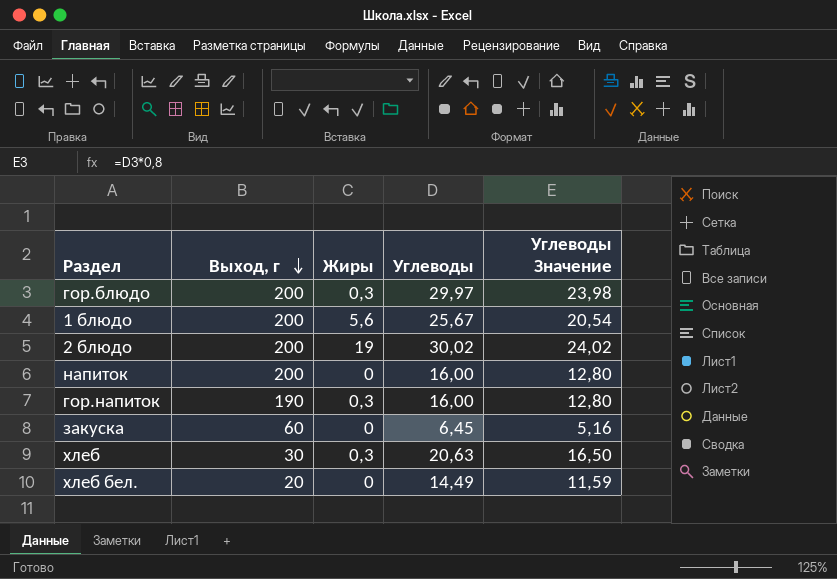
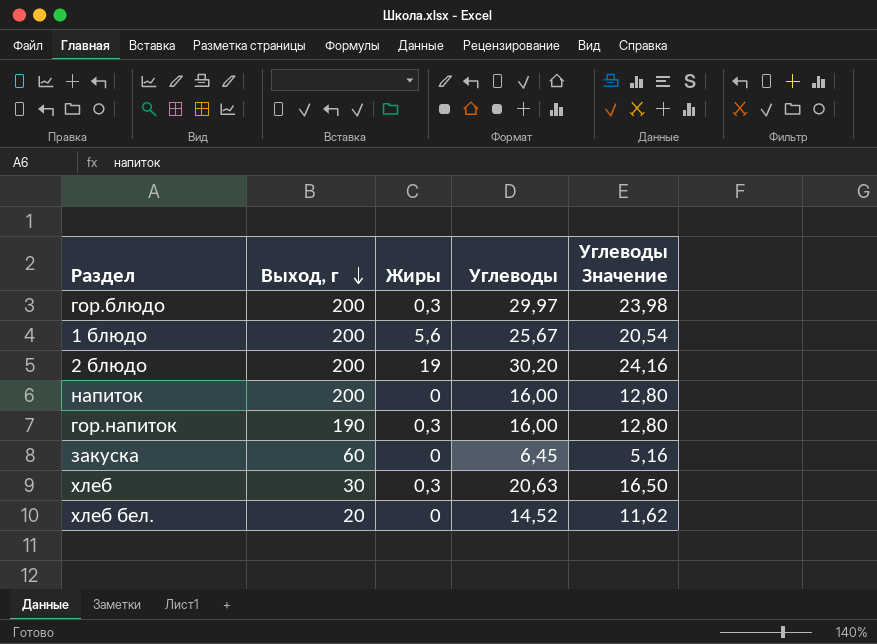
2 блюдо | Углеводы: 30,02 -> 30,20
2 блюдо | Углеводы Значение: 24,02 -> 24,16
хлеб бел. | Углеводы: 14,49 -> 14,52
хлеб бел. | Углеводы Значение: 11,59 -> 11,62

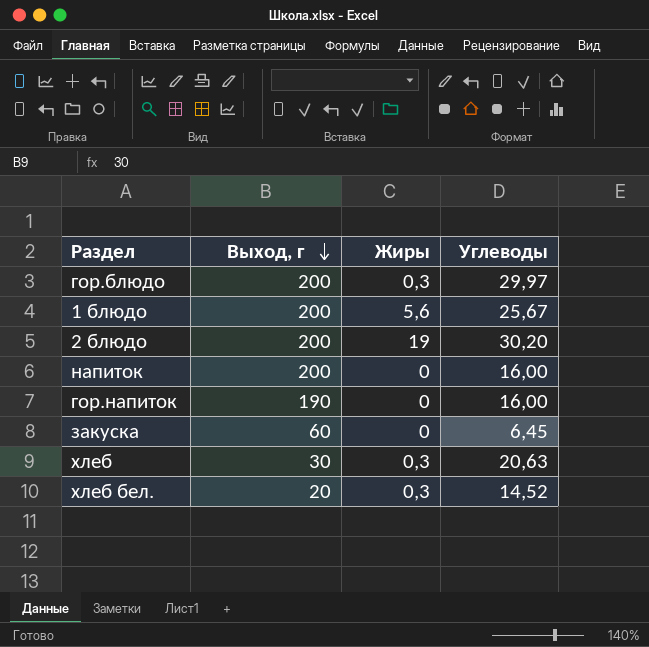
column Углеводы Значение | formula: [Углеводы] * 0,8 -> none
гор.напиток | Жиры: 0,3 -> 0
хлеб бел. | Жиры: 0 -> 0,3

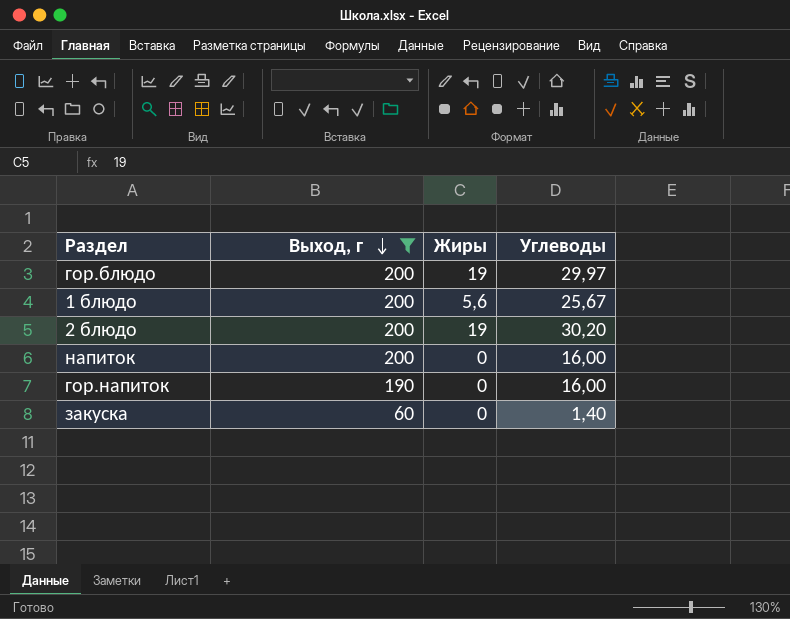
filter: none -> Выход, г >= 60
гор.блюдо | Жиры: 0,3 -> 19
закуска | Углеводы: 6,45 -> 1,40

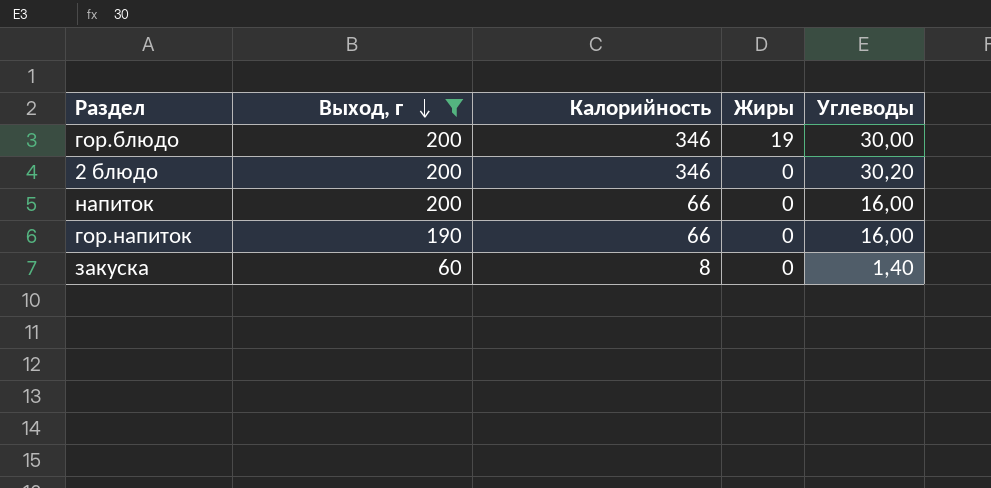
column Калорийность | position: none -> 3
row 1 блюдо: 200 | 5,6 | 25,67 -> none
гор.блюдо | Углеводы: 29,97 -> 30,00
2 блюдо | Жиры: 19 -> 0

